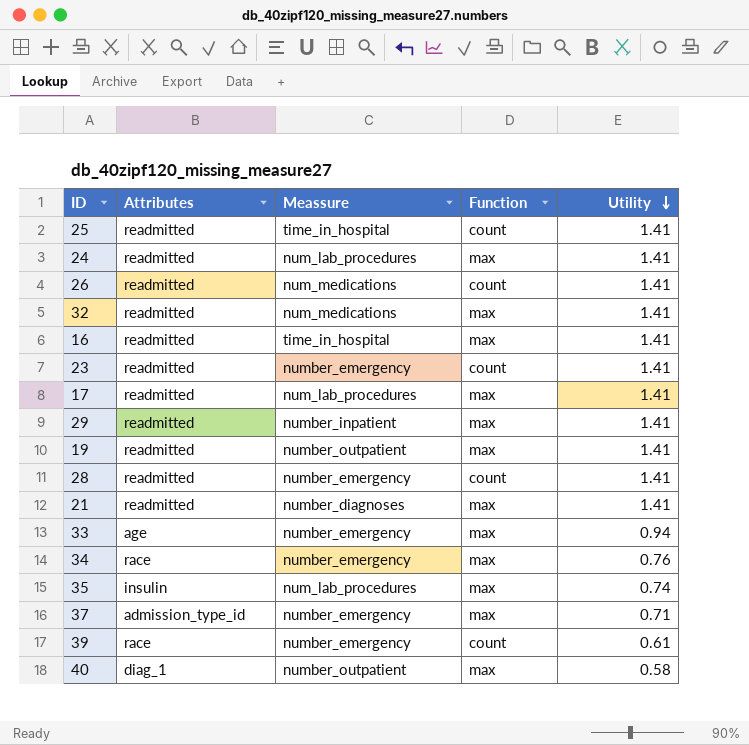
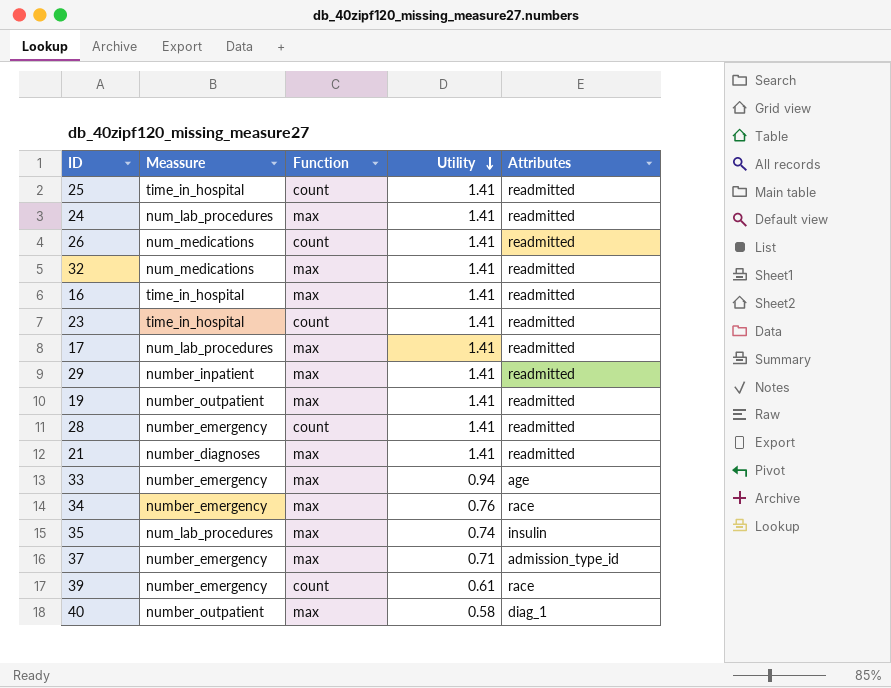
column Attributes | position: 2 -> 5
23 | Meassure: number_emergency -> time_in_hospital

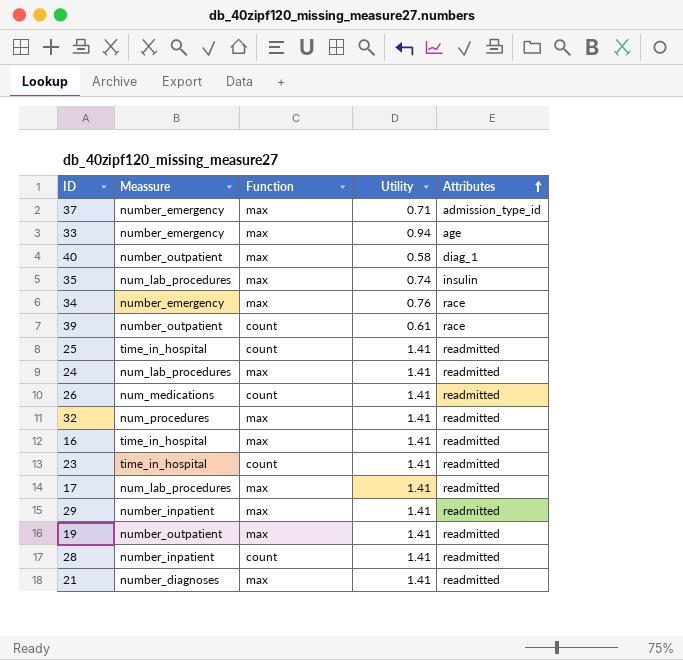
row order: Utility descending -> Attributes ascending
39 | Meassure: number_emergency -> number_outpatient
32 | Meassure: num_medications -> num_procedures
28 | Meassure: number_emergency -> number_inpatient

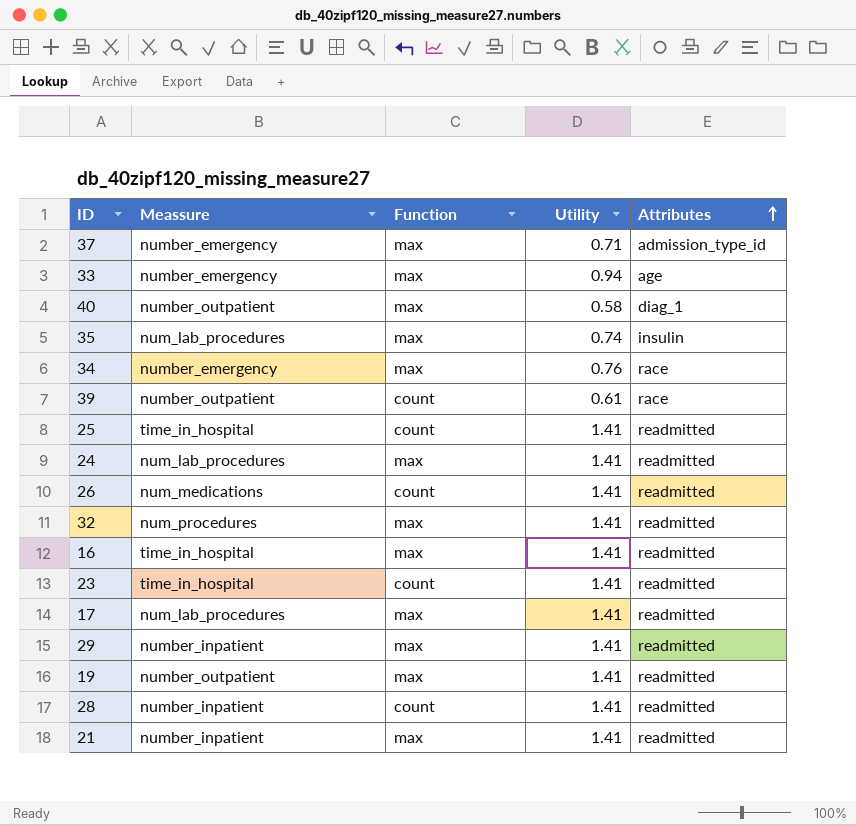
21 | Meassure: number_diagnoses -> number_inpatient

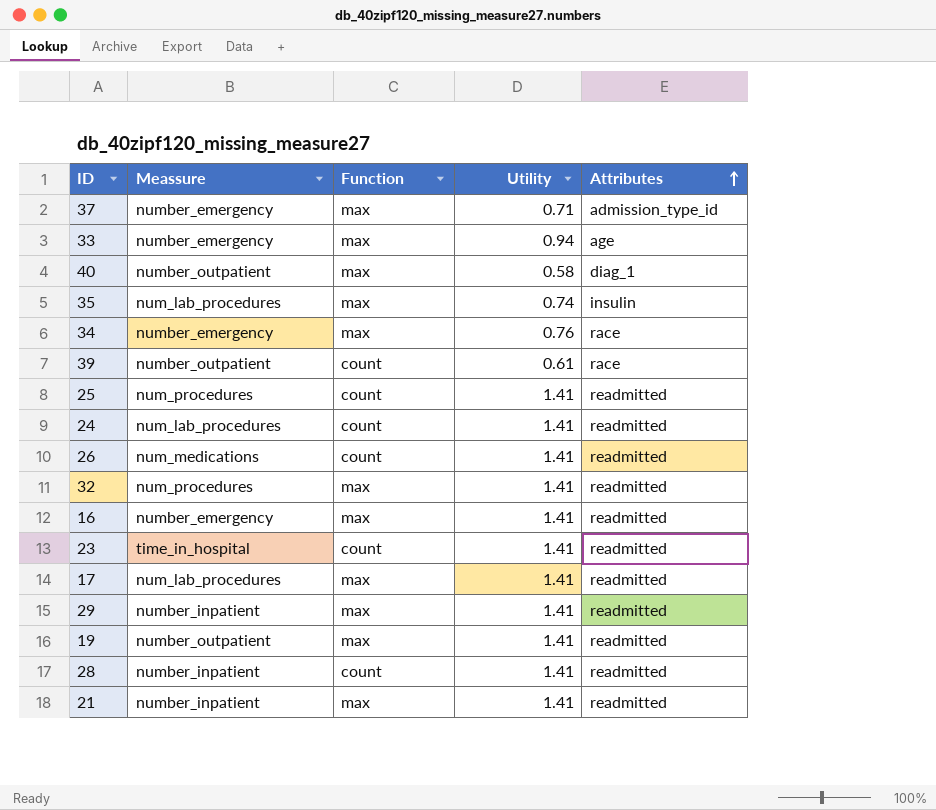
25 | Meassure: time_in_hospital -> num_procedures
24 | Function: max -> count
16 | Meassure: time_in_hospital -> number_emergency

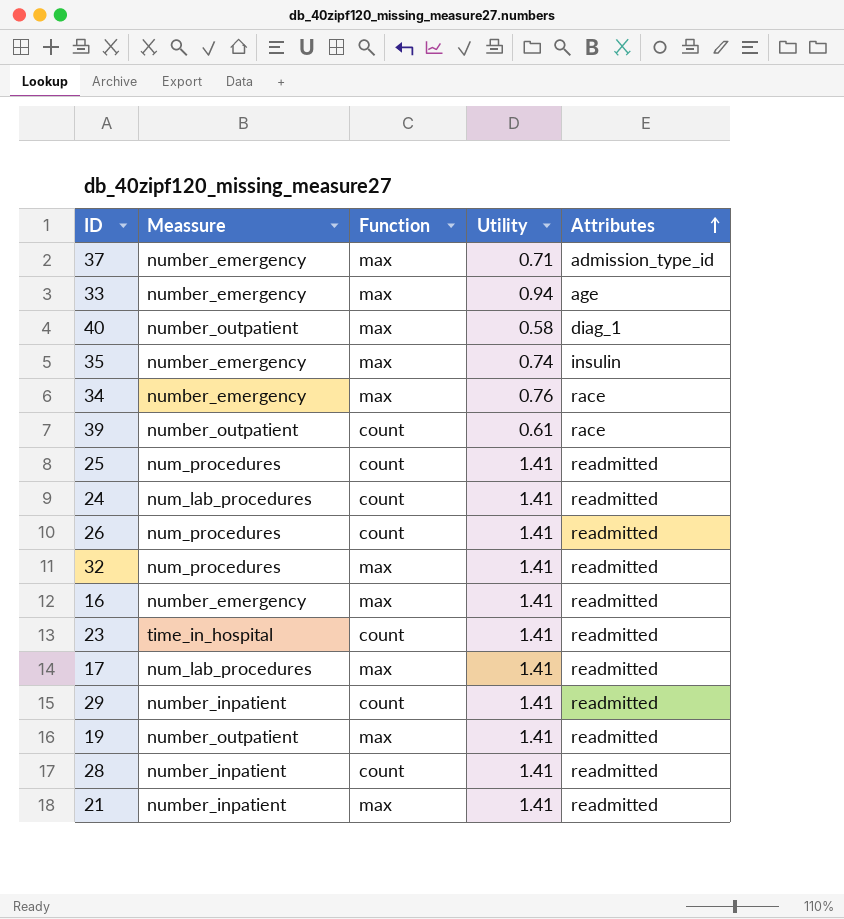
35 | Meassure: num_lab_procedures -> number_emergency
26 | Meassure: num_medications -> num_procedures
29 | Function: max -> count

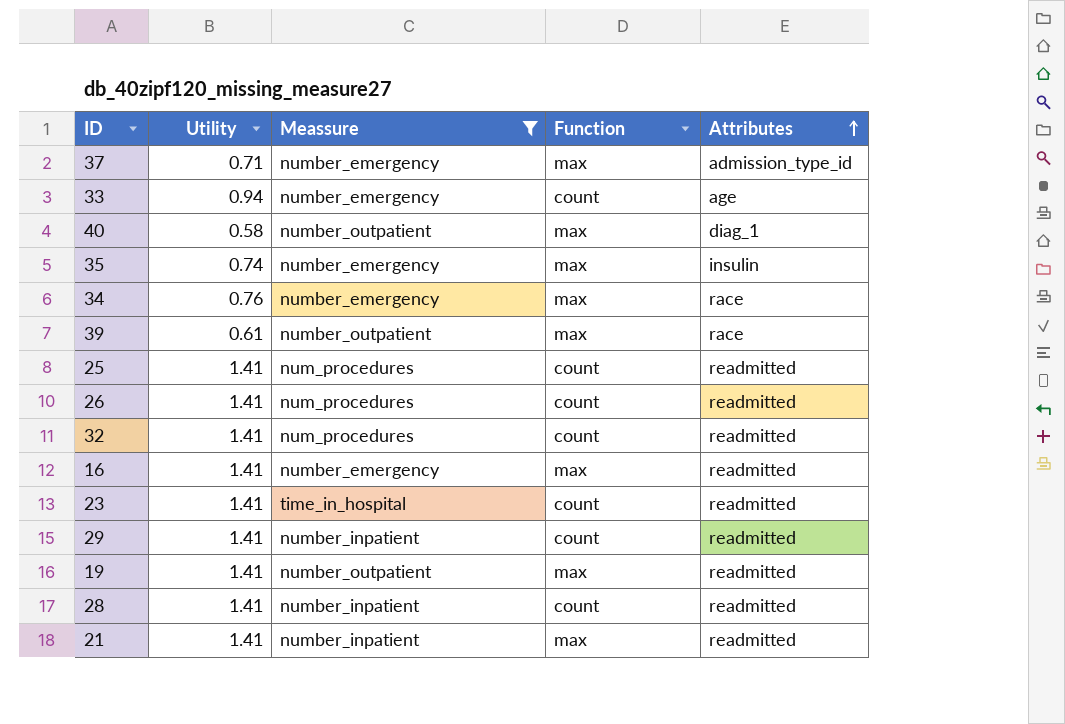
filter: none -> Meassure != num_lab_procedures
column Utility | position: 4 -> 2
33 | Function: max -> count
39 | Function: count -> max
32 | Function: max -> count

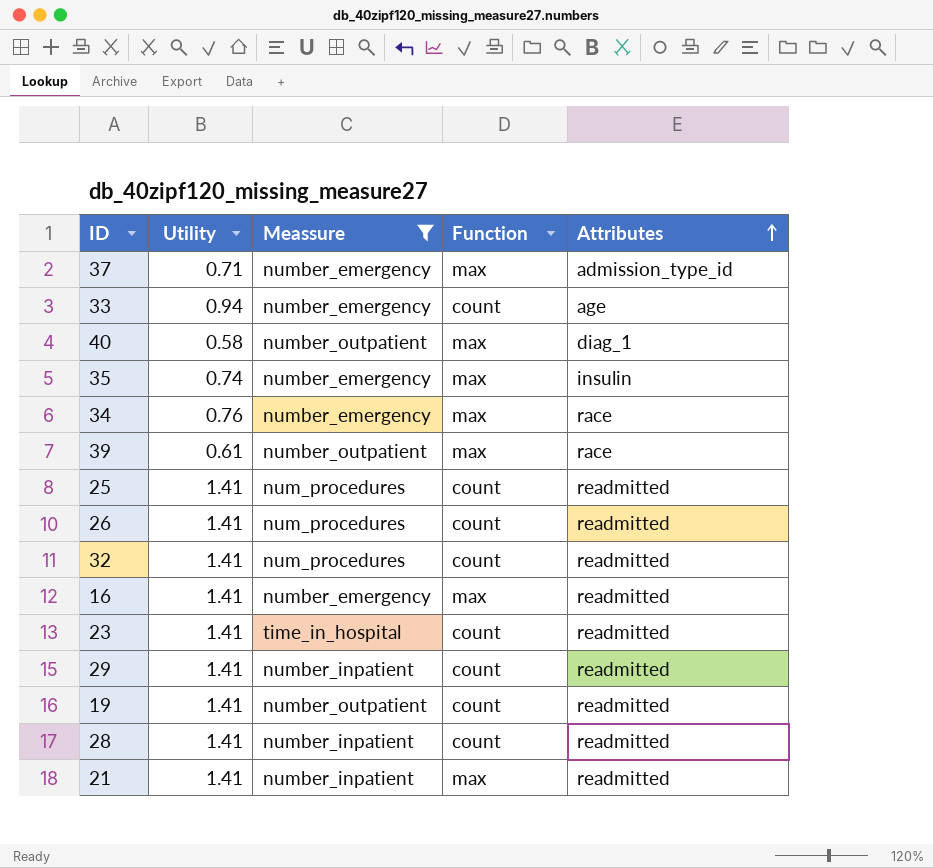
19 | Function: max -> count

